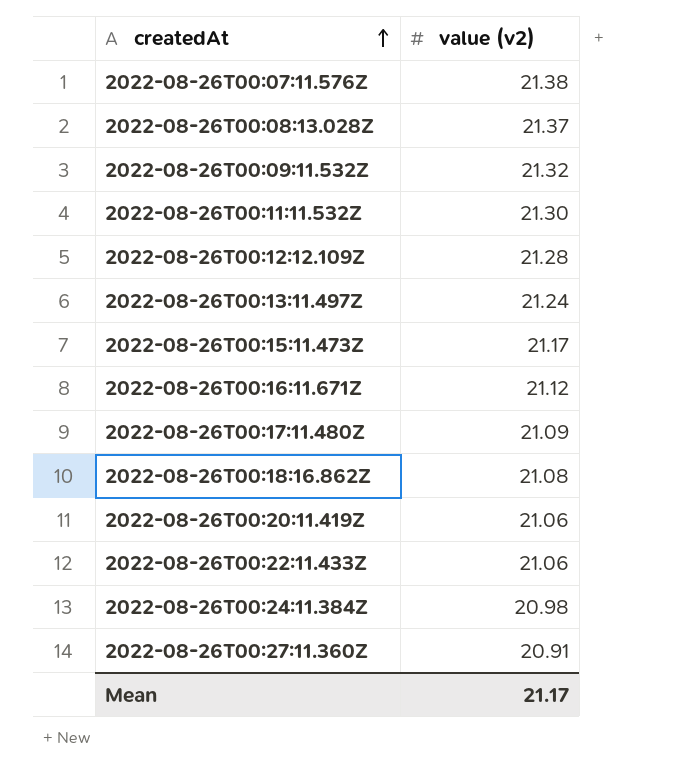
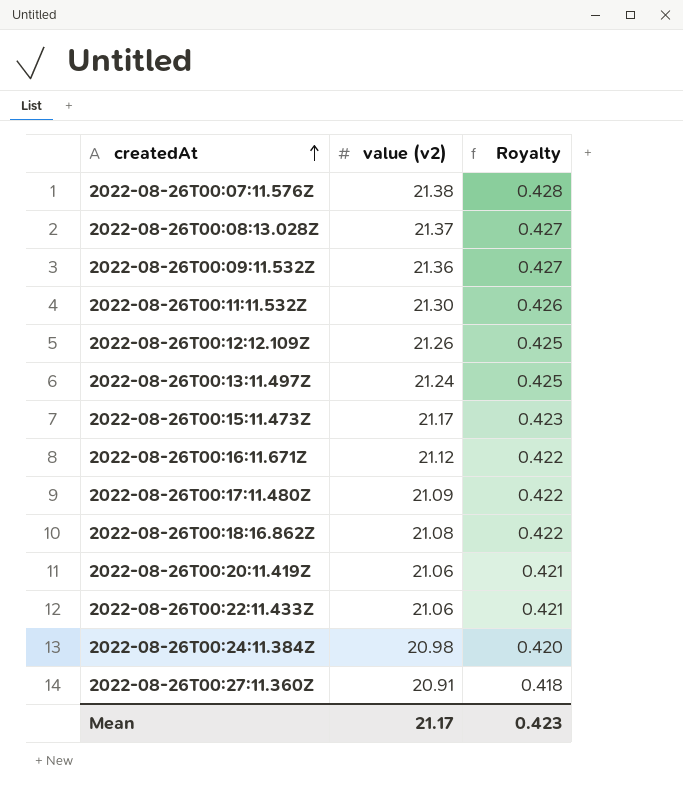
column Royalty | formula: none -> [value (v2)] * 0.02
2022-08-26T00:09:11.532Z | value (v2): 21.32 -> 21.36
2022-08-26T00:12:12.109Z | value (v2): 21.28 -> 21.26

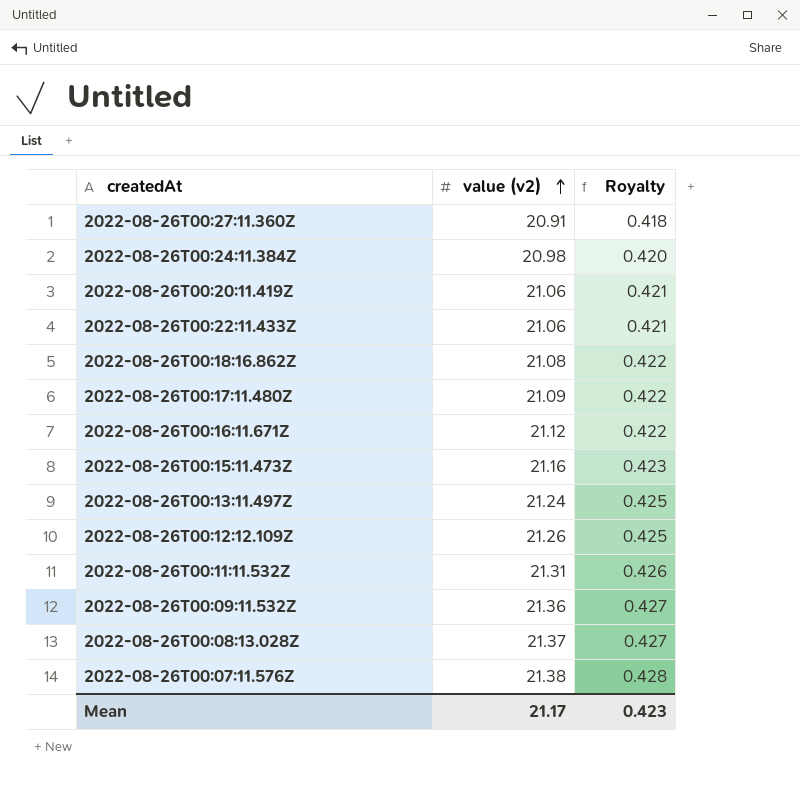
row order: createdAt ascending -> value (v2) ascending
2022-08-26T00:15:11.473Z | value (v2): 21.17 -> 21.16
2022-08-26T00:11:11.532Z | value (v2): 21.30 -> 21.31

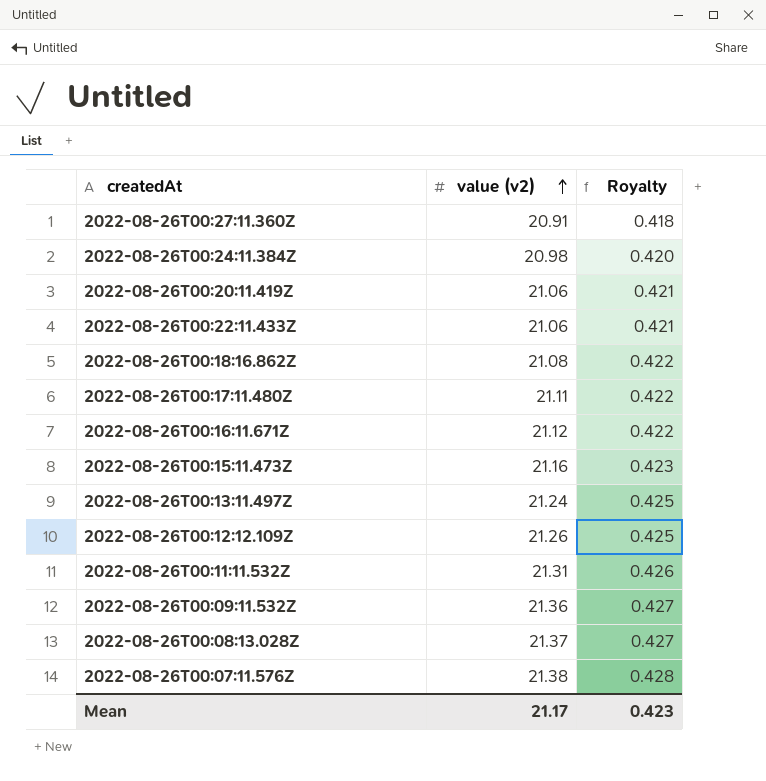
2022-08-26T00:17:11.480Z | value (v2): 21.09 -> 21.11

